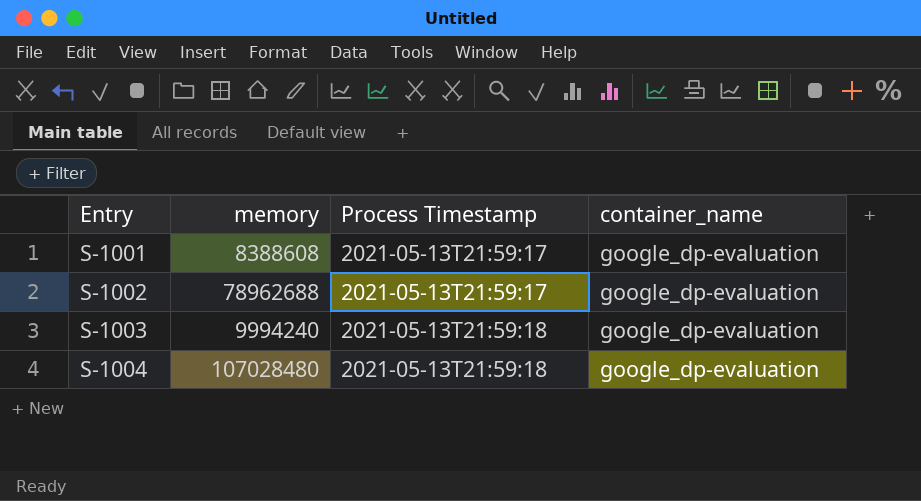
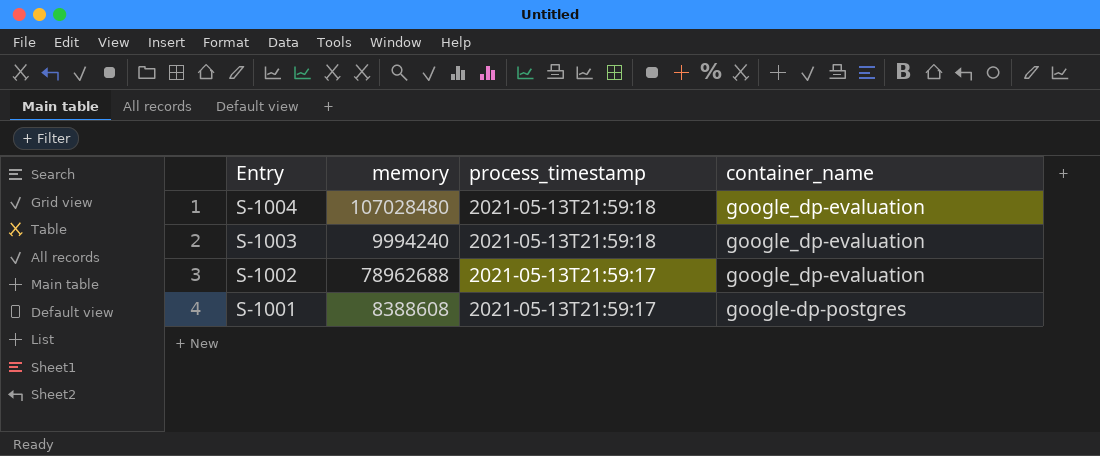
row order: Entry ascending -> Entry descending
column name: Process Timestamp -> process_timestamp
S-1001 | container_name: google_dp-evaluation -> google-dp-postgres

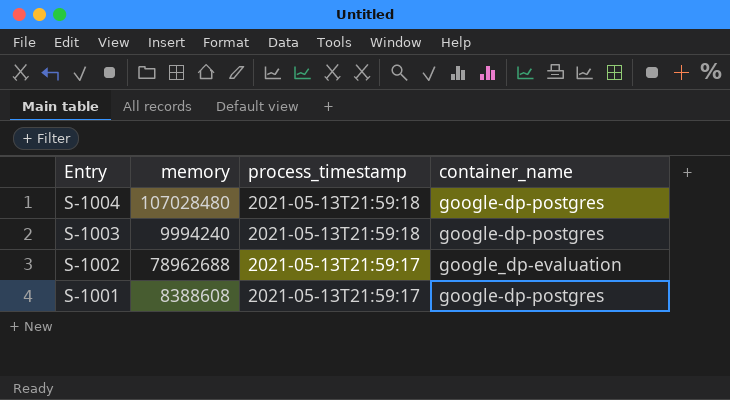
S-1004 | container_name: google_dp-evaluation -> google-dp-postgres
S-1003 | container_name: google_dp-evaluation -> google-dp-postgres

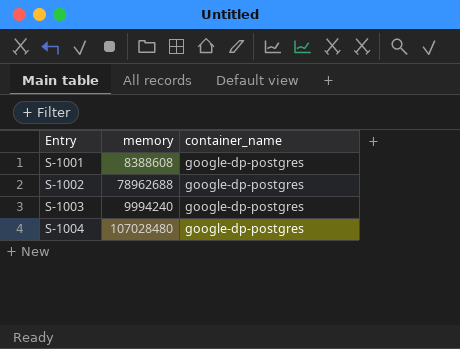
row order: Entry descending -> Entry ascending
column process_timestamp | position: 3 -> none
S-1002 | container_name: google_dp-evaluation -> google-dp-postgres

